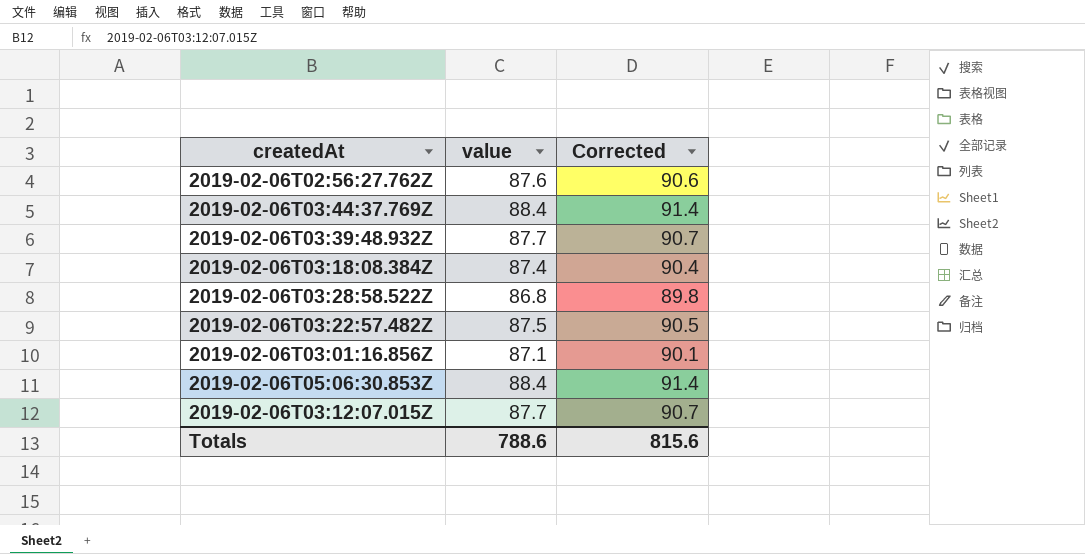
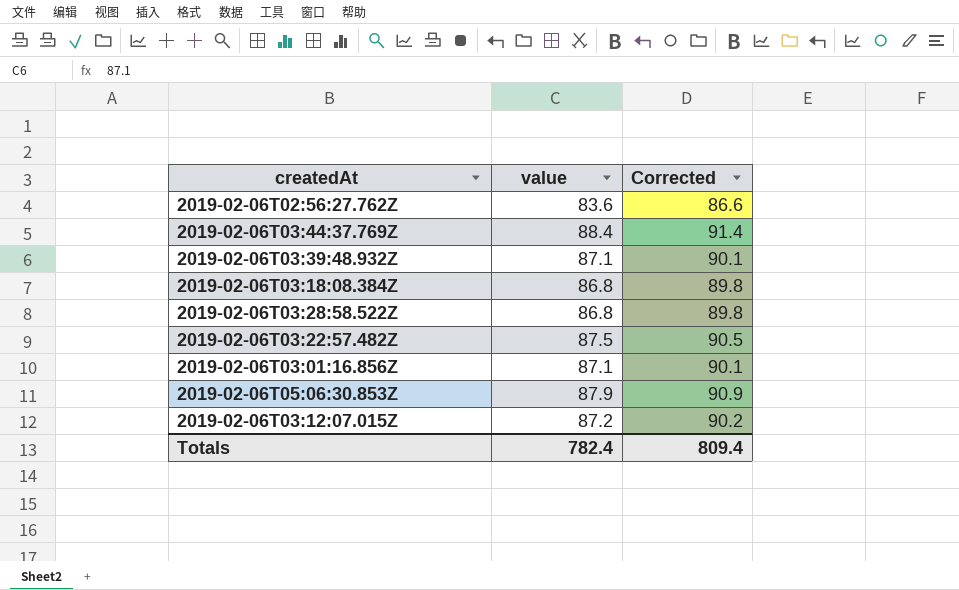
2019-02-06T02:56:27.762Z | value: 87.6 -> 83.6
2019-02-06T02:56:27.762Z | Corrected: 90.6 -> 86.6
2019-02-06T03:39:48.932Z | value: 87.7 -> 87.1
2019-02-06T03:39:48.932Z | Corrected: 90.7 -> 90.1
2019-02-06T03:18:08.384Z | value: 87.4 -> 86.8
2019-02-06T03:18:08.384Z | Corrected: 90.4 -> 89.8
2019-02-06T05:06:30.853Z | value: 88.4 -> 87.9
2019-02-06T05:06:30.853Z | Corrected: 91.4 -> 90.9
2019-02-06T03:12:07.015Z | value: 87.7 -> 87.2
2019-02-06T03:12:07.015Z | Corrected: 90.7 -> 90.2
Totals | value: 788.6 -> 782.4
Totals | Corrected: 815.6 -> 809.4

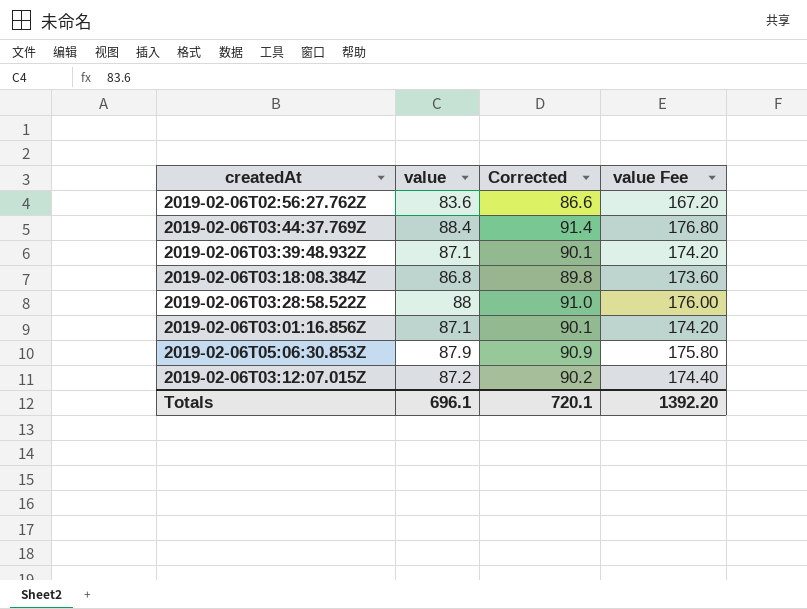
column value Fee | formula: none -> [value] * 2
row 2019-02-06T03:22:57.482Z: 87.5 | 90.5 -> none
2019-02-06T03:28:58.522Z | value: 86.8 -> 88
2019-02-06T03:28:58.522Z | Corrected: 89.8 -> 91.0
Totals | value: 782.4 -> 696.1
Totals | Corrected: 809.4 -> 720.1

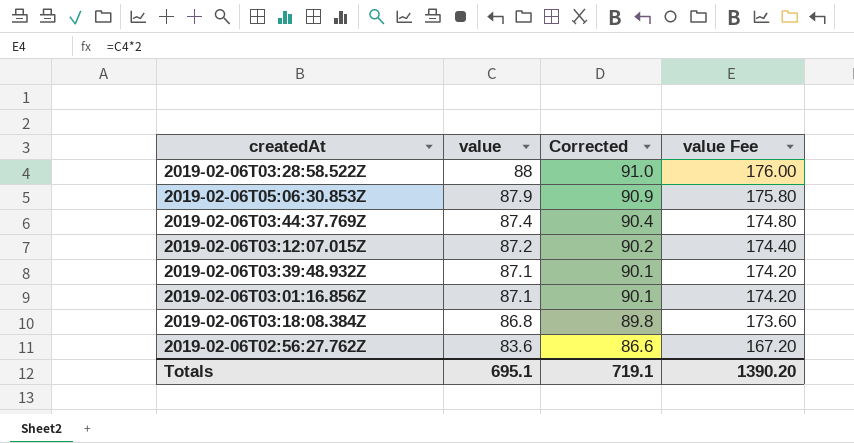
row order: none -> value descending
2019-02-06T03:44:37.769Z | value: 88.4 -> 87.4
2019-02-06T03:44:37.769Z | Corrected: 91.4 -> 90.4
2019-02-06T03:44:37.769Z | value Fee: 176.80 -> 174.80
Totals | value: 696.1 -> 695.1
Totals | Corrected: 720.1 -> 719.1
Totals | value Fee: 1392.20 -> 1390.20

